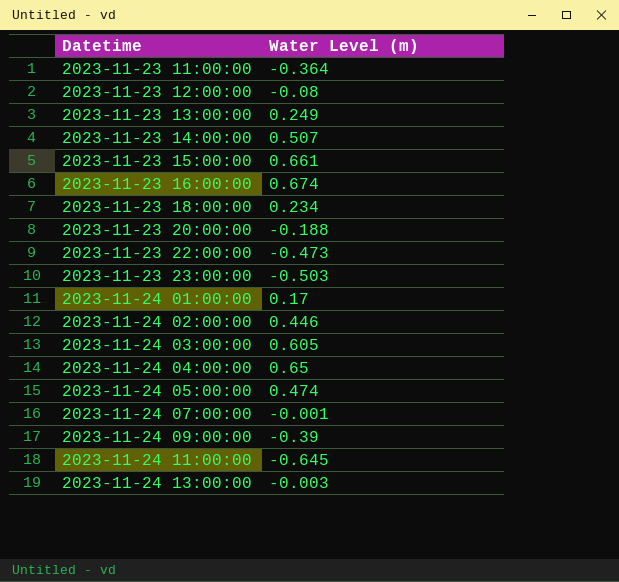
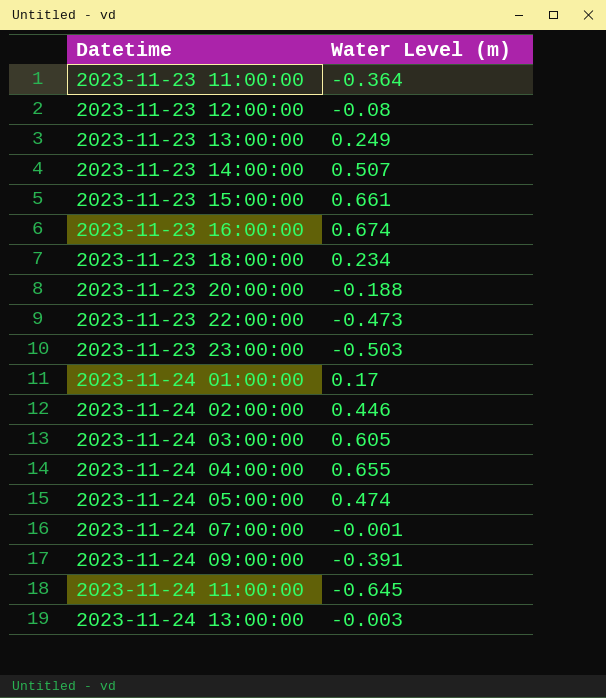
2023-11-24 04:00:00 | Water Level (m): 0.65 -> 0.655
2023-11-24 09:00:00 | Water Level (m): -0.39 -> -0.391

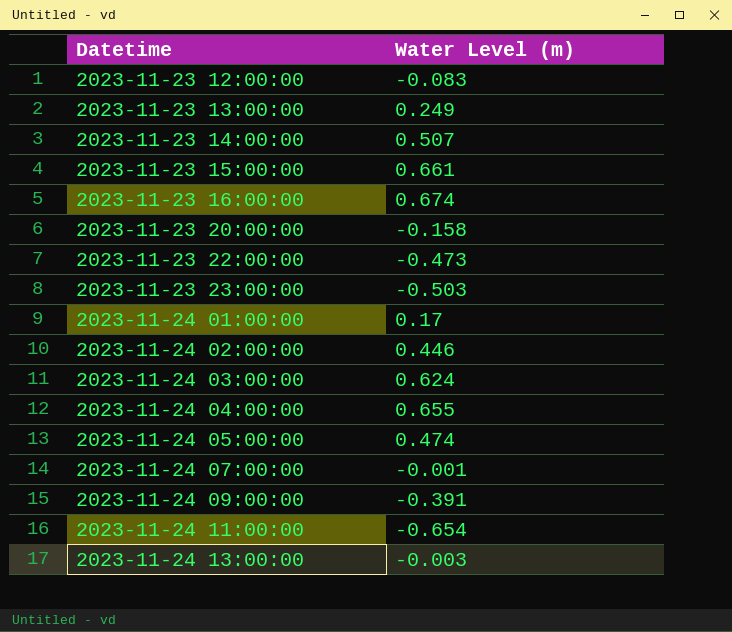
row 2023-11-23 11:00:00: -0.364 -> none
row 2023-11-23 18:00:00: 0.234 -> none
2023-11-23 12:00:00 | Water Level (m): -0.08 -> -0.083
2023-11-23 20:00:00 | Water Level (m): -0.188 -> -0.158
2023-11-24 03:00:00 | Water Level (m): 0.605 -> 0.624
2023-11-24 11:00:00 | Water Level (m): -0.645 -> -0.654

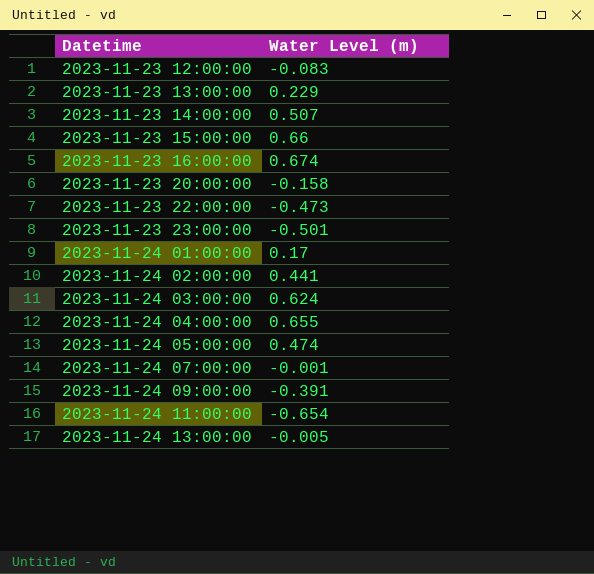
2023-11-23 13:00:00 | Water Level (m): 0.249 -> 0.229
2023-11-23 15:00:00 | Water Level (m): 0.661 -> 0.66
2023-11-23 23:00:00 | Water Level (m): -0.503 -> -0.501
2023-11-24 02:00:00 | Water Level (m): 0.446 -> 0.441
2023-11-24 13:00:00 | Water Level (m): -0.003 -> -0.005

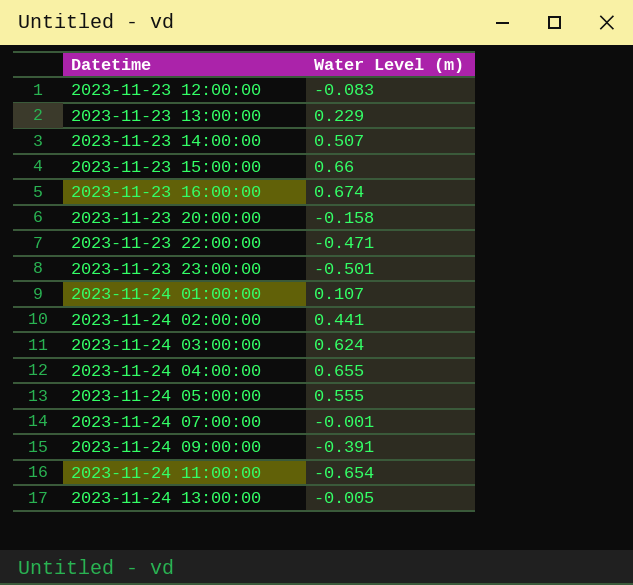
2023-11-23 22:00:00 | Water Level (m): -0.473 -> -0.471
2023-11-24 01:00:00 | Water Level (m): 0.17 -> 0.107
2023-11-24 05:00:00 | Water Level (m): 0.474 -> 0.555

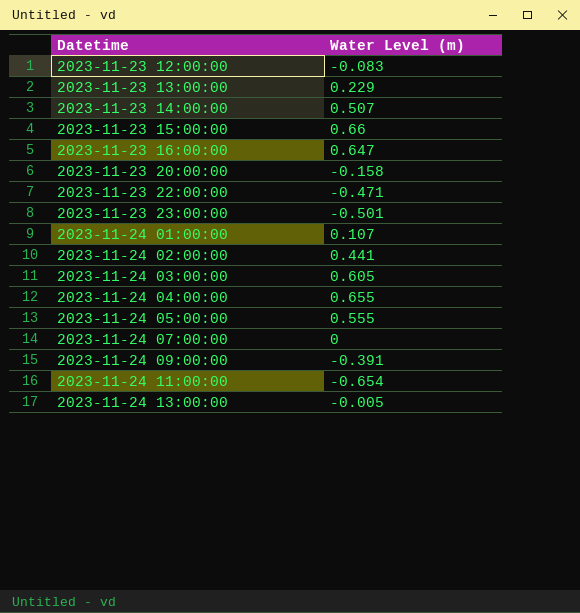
2023-11-23 16:00:00 | Water Level (m): 0.674 -> 0.647
2023-11-24 03:00:00 | Water Level (m): 0.624 -> 0.605
2023-11-24 07:00:00 | Water Level (m): -0.001 -> 0

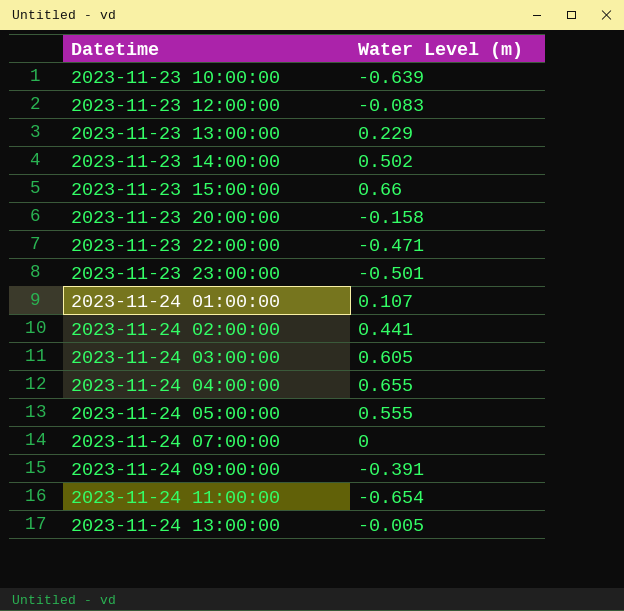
row 2023-11-23 16:00:00: 0.647 -> none
row 2023-11-23 10:00:00: none -> -0.639
2023-11-23 14:00:00 | Water Level (m): 0.507 -> 0.502

